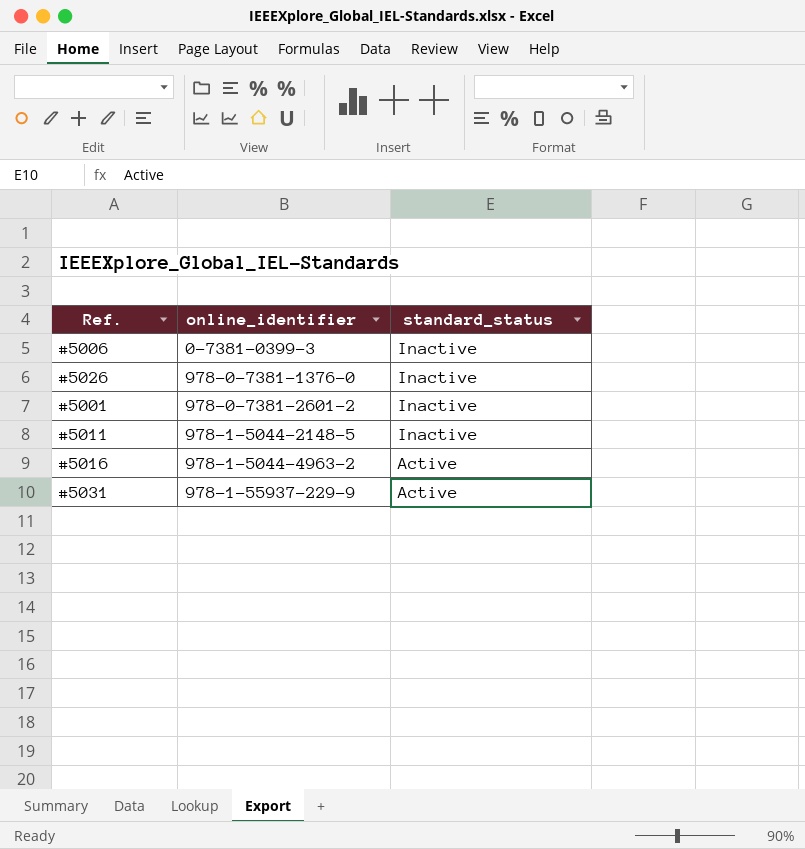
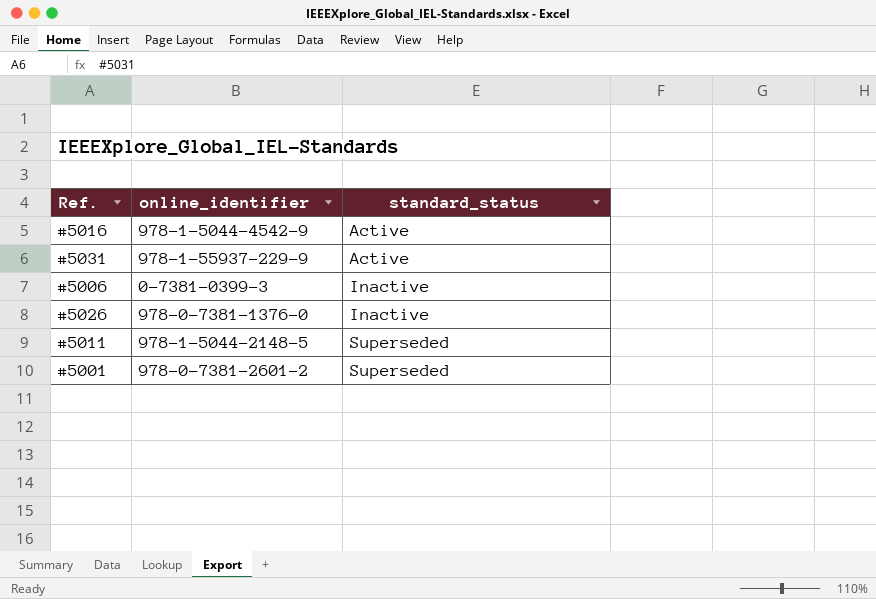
row order: online_identifier ascending -> standard_status ascending
#5016 | online_identifier: 978-1-5044-4963-2 -> 978-1-5044-4542-9
#5011 | standard_status: Inactive -> Superseded
#5001 | standard_status: Inactive -> Superseded

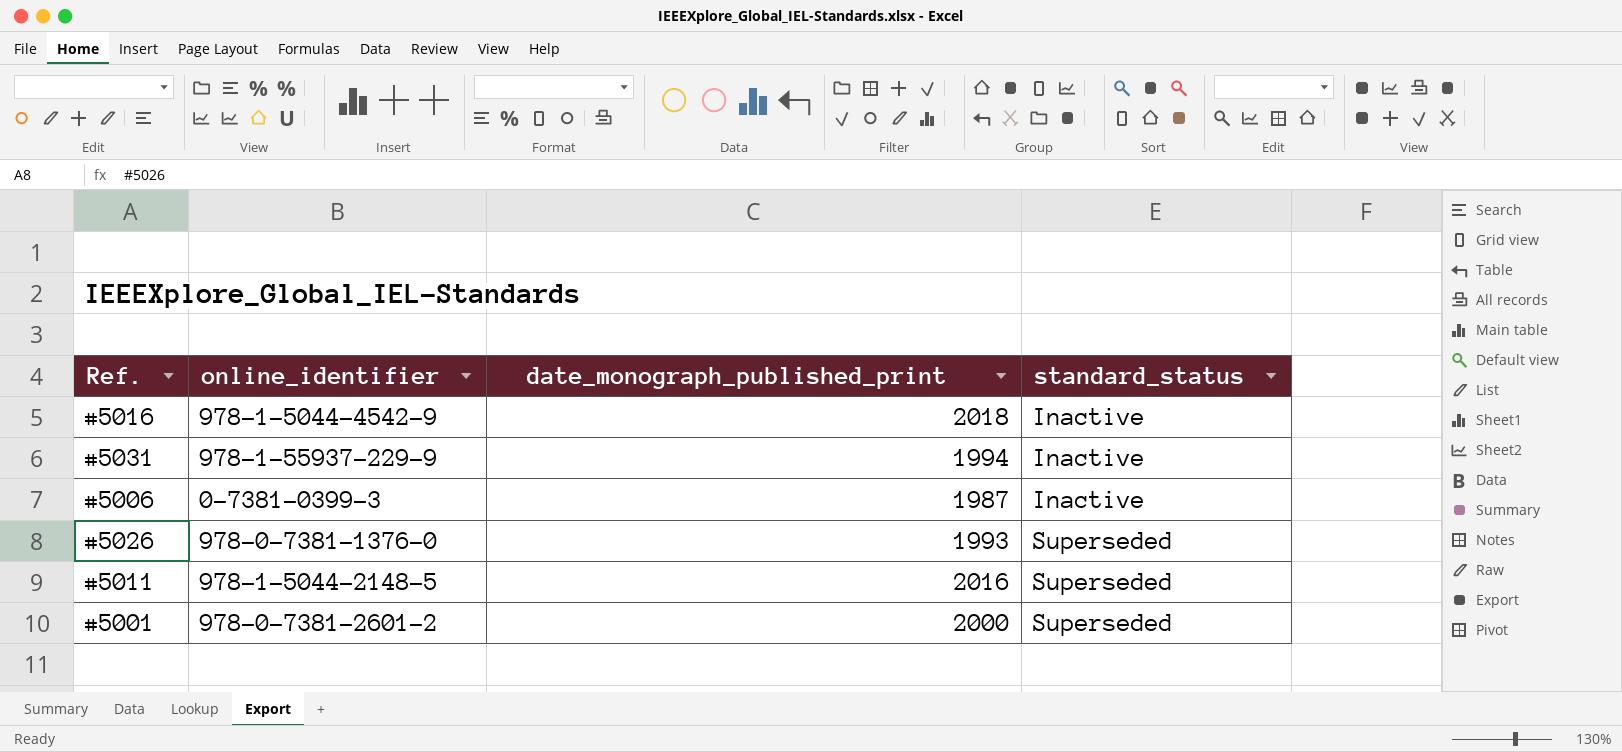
column date_monograph_published_print | position: none -> 3
#5016 | standard_status: Active -> Inactive
#5031 | standard_status: Active -> Inactive
#5026 | standard_status: Inactive -> Superseded

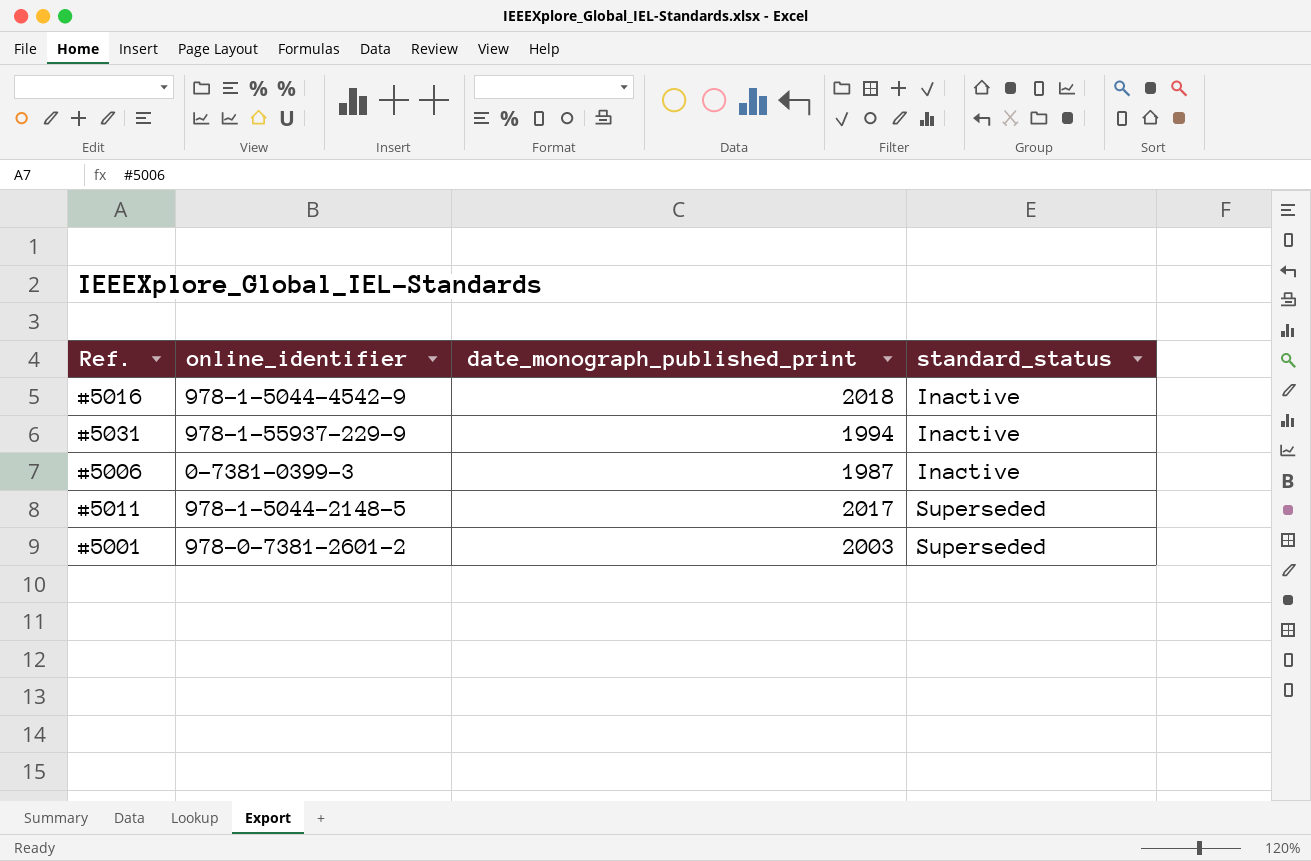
row #5026: 978-0-7381-1376-0 | 1993 | Superseded -> none
#5011 | date_monograph_published_print: 2016 -> 2017
#5001 | date_monograph_published_print: 2000 -> 2003

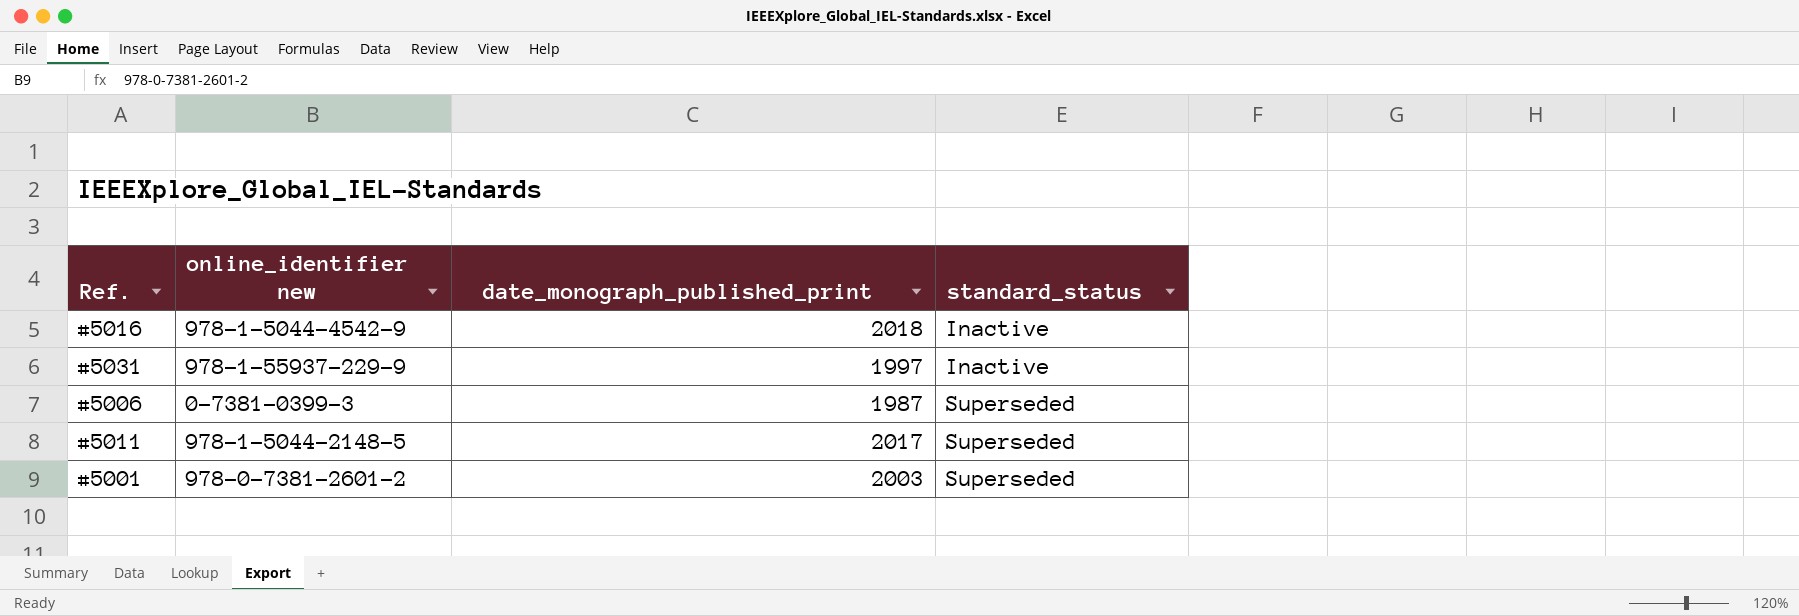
column name: online_identifier -> online_identifier new
#5031 | date_monograph_published_print: 1994 -> 1997
#5006 | standard_status: Inactive -> Superseded

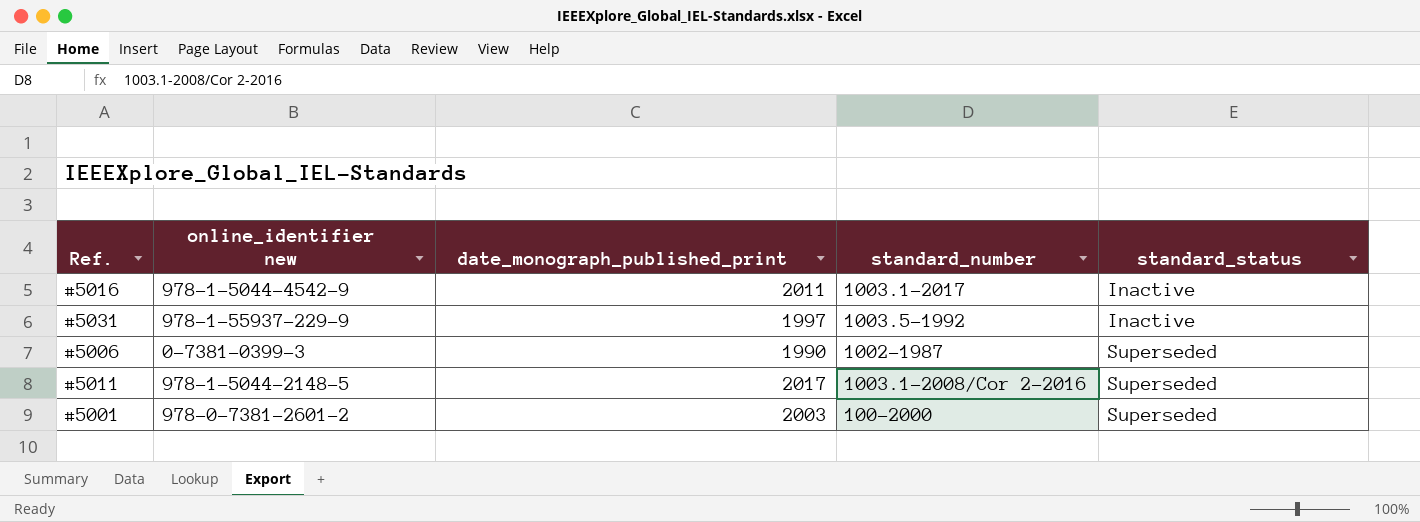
column standard_number | position: none -> 4
#5016 | date_monograph_published_print: 2018 -> 2011
#5006 | date_monograph_published_print: 1987 -> 1990

